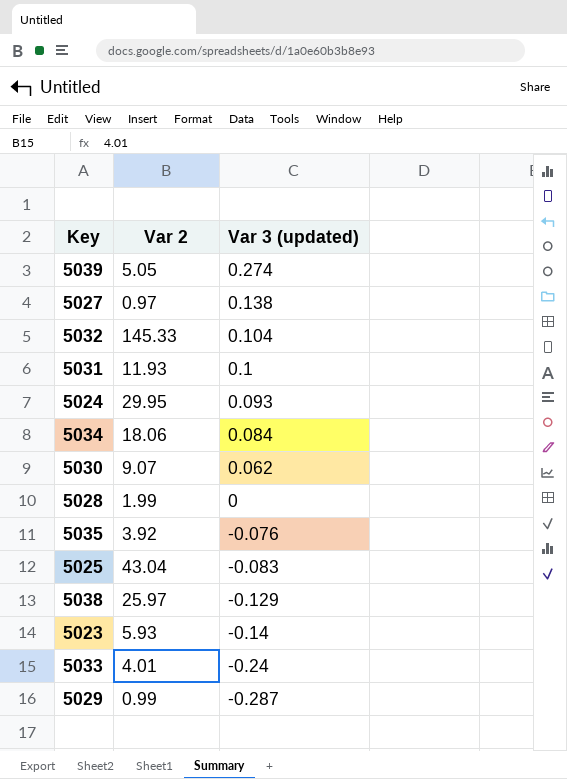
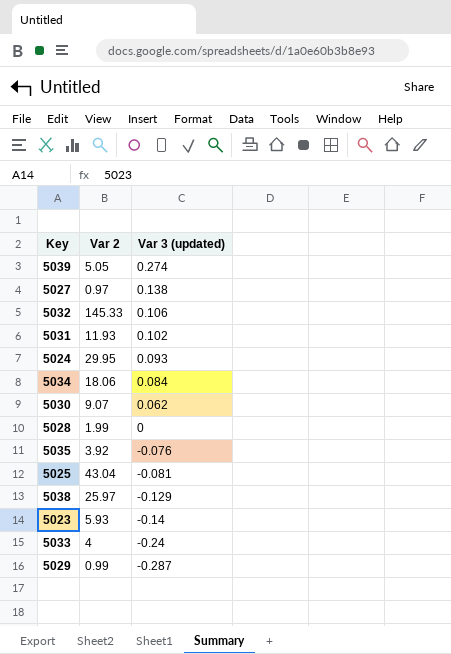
5032 | Var 3 (updated): 0.104 -> 0.106
5031 | Var 3 (updated): 0.1 -> 0.102
5025 | Var 3 (updated): -0.083 -> -0.081
5033 | Var 2: 4.01 -> 4

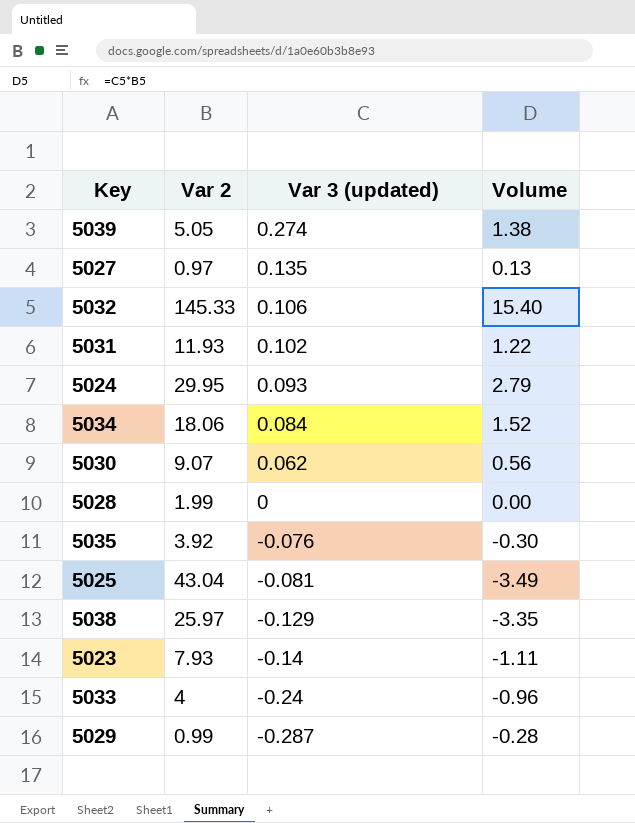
column Volume | formula: none -> [Var 2] * [Var 3 (updated)]
5027 | Var 3 (updated): 0.138 -> 0.135
5023 | Var 2: 5.93 -> 7.93

